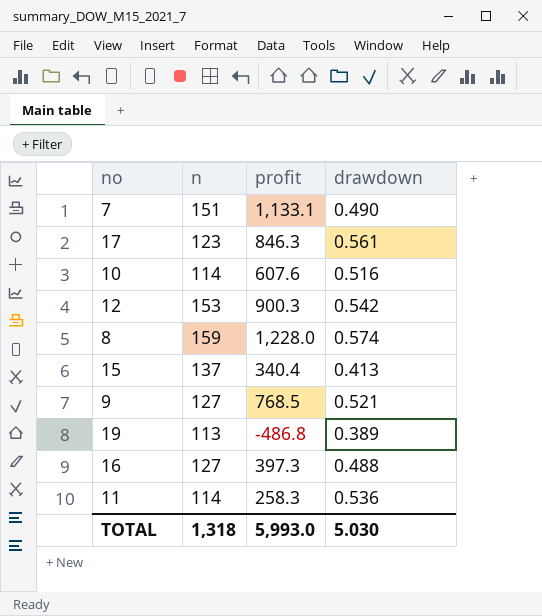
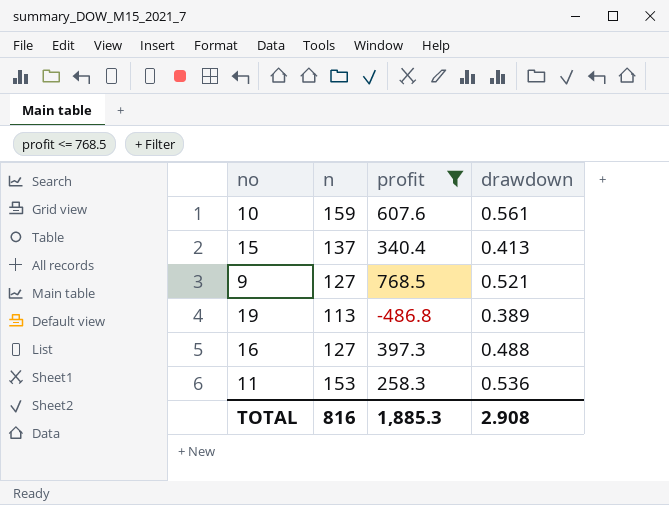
filter: none -> profit <= 768.5
10 | n: 114 -> 159
10 | drawdown: 0.516 -> 0.561
11 | n: 114 -> 153
TOTAL | n: 1,318 -> 816
TOTAL | profit: 5,993.0 -> 1,885.3
TOTAL | drawdown: 5.030 -> 2.908

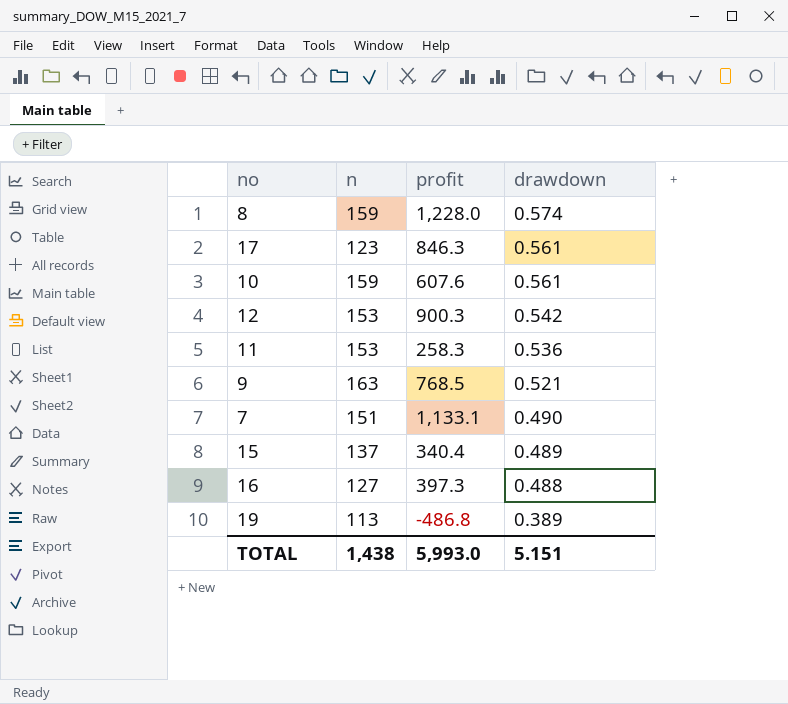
filter: profit <= 768.5 -> none
row order: none -> drawdown descending
9 | n: 127 -> 163
15 | drawdown: 0.413 -> 0.489
TOTAL | n: 816 -> 1,438
TOTAL | profit: 1,885.3 -> 5,993.0
TOTAL | drawdown: 2.908 -> 5.151

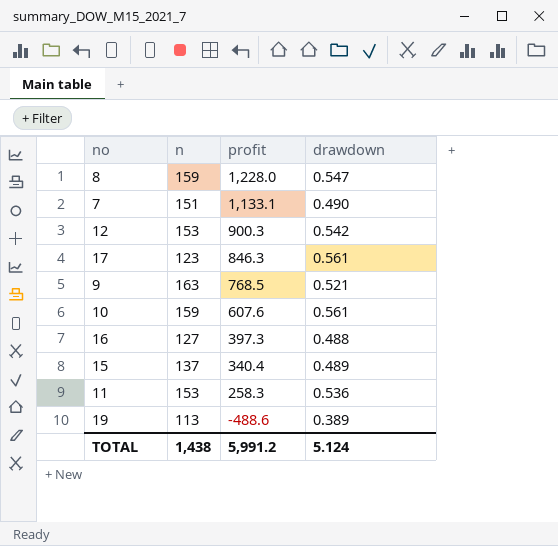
row order: drawdown descending -> profit descending
8 | drawdown: 0.574 -> 0.547
19 | profit: -486.8 -> -488.6
TOTAL | profit: 5,993.0 -> 5,991.2
TOTAL | drawdown: 5.151 -> 5.124

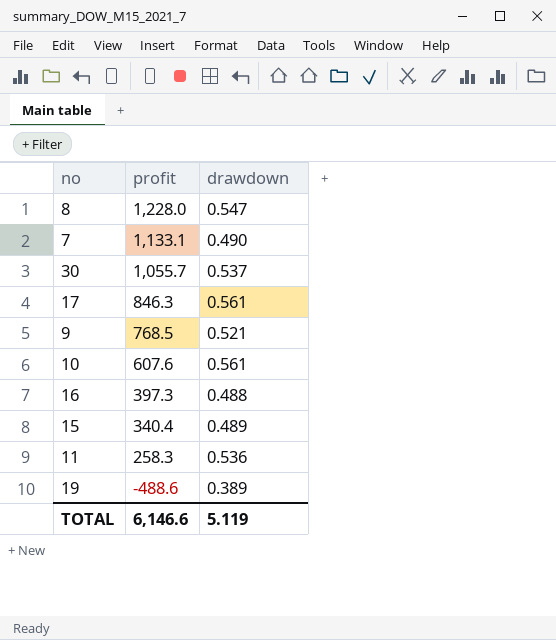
column n | position: 2 -> none
row 12: 153 | 900.3 | 0.542 -> none
row 30: none -> 1,055.7 | 0.537
TOTAL | profit: 5,991.2 -> 6,146.6
TOTAL | drawdown: 5.124 -> 5.119

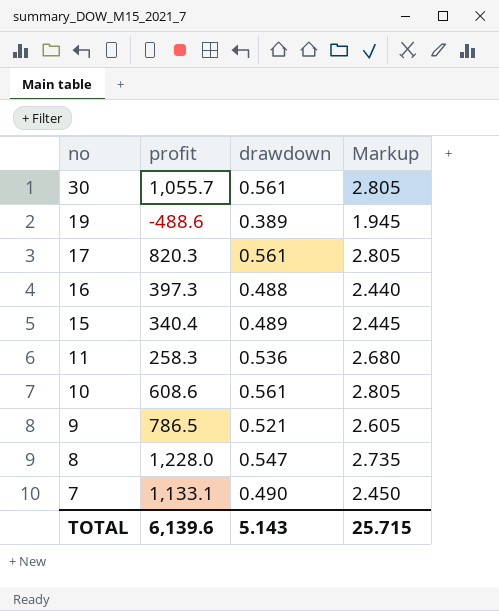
row order: profit descending -> no descending
column Markup | formula: none -> [drawdown] * 5
30 | drawdown: 0.537 -> 0.561
17 | profit: 846.3 -> 820.3
10 | profit: 607.6 -> 608.6
9 | profit: 768.5 -> 786.5
TOTAL | profit: 6,146.6 -> 6,139.6
TOTAL | drawdown: 5.119 -> 5.143

